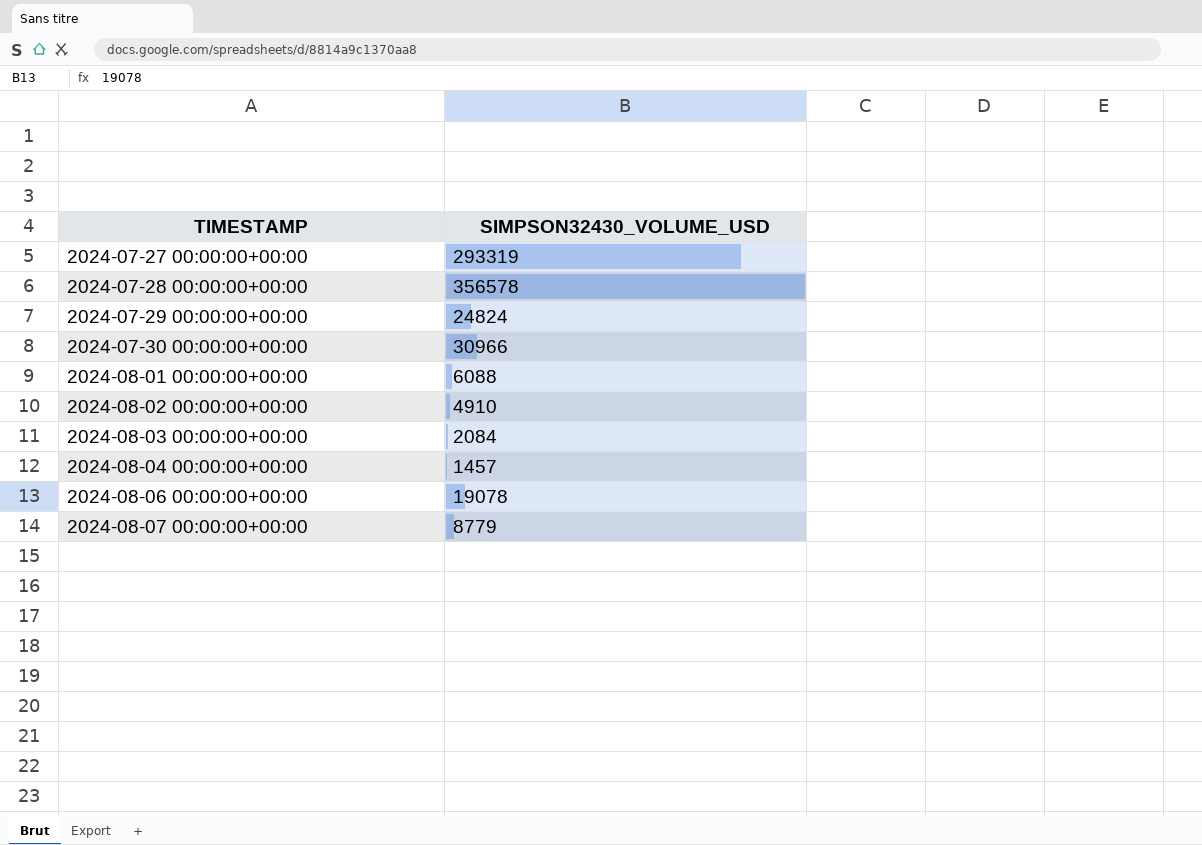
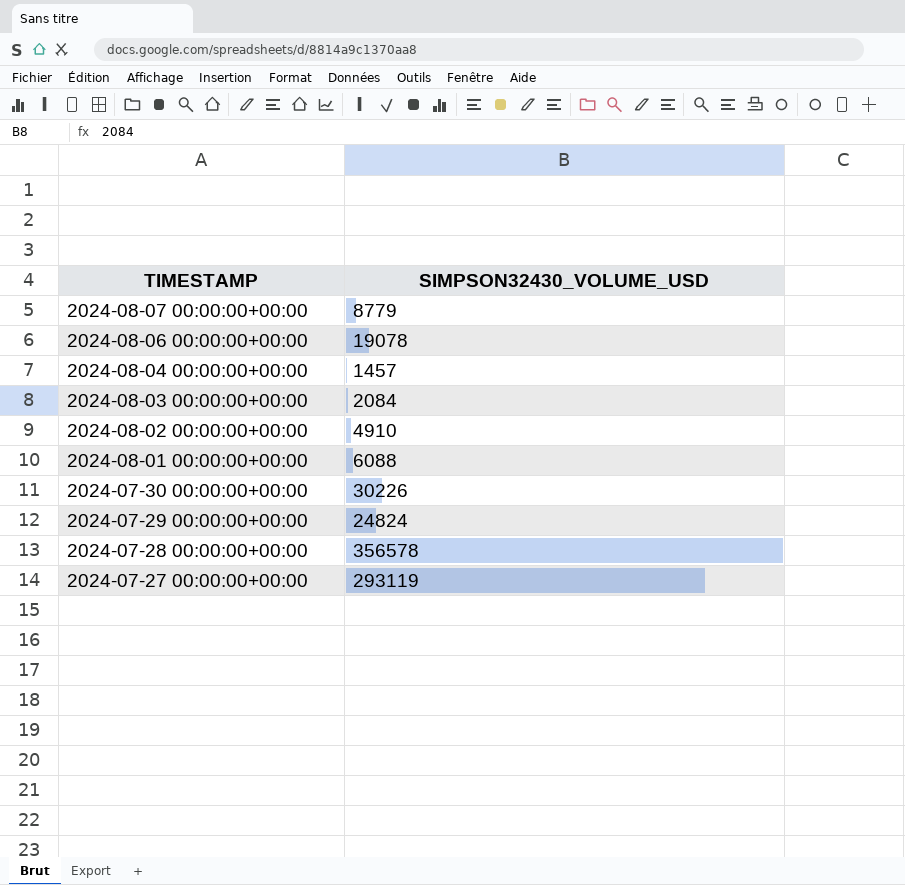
row order: TIMESTAMP ascending -> TIMESTAMP descending
2024-07-30 00:00:00+00:00 | SIMPSON32430_VOLUME_USD: 30966 -> 30226
2024-07-27 00:00:00+00:00 | SIMPSON32430_VOLUME_USD: 293319 -> 293119

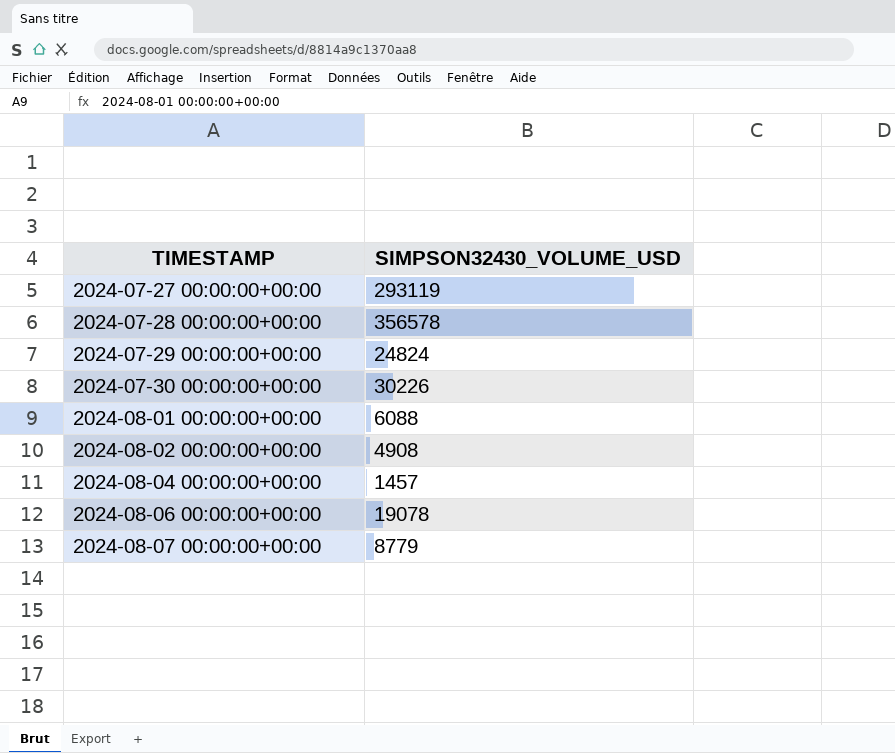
row order: TIMESTAMP descending -> TIMESTAMP ascending
row 2024-08-03 00:00:00+00:00: 2084 -> none
2024-08-02 00:00:00+00:00 | SIMPSON32430_VOLUME_USD: 4910 -> 4908

